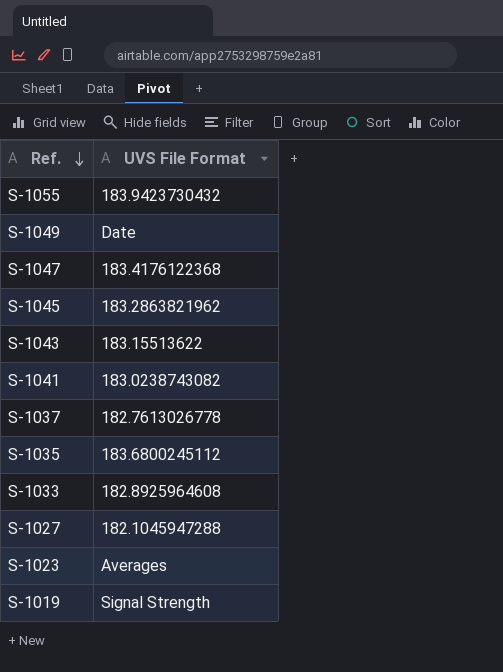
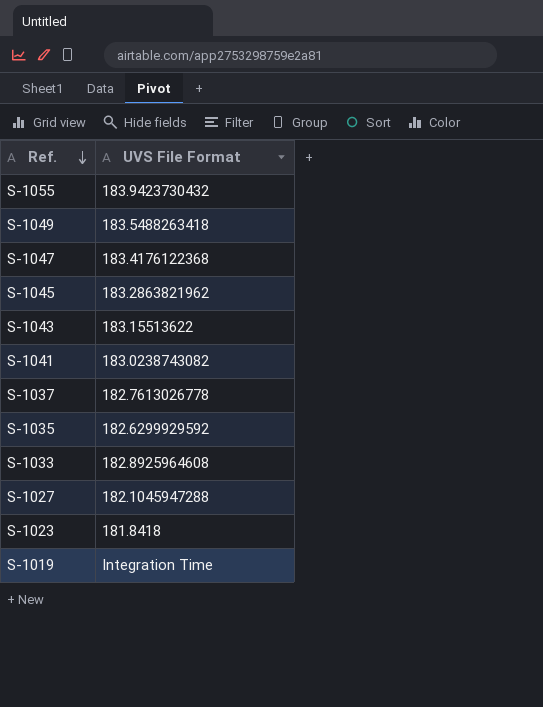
S-1049 | UVS File Format: Date -> 183.5488263418
S-1035 | UVS File Format: 183.6800245112 -> 182.6299929592
S-1023 | UVS File Format: Averages -> 181.8418
S-1019 | UVS File Format: Signal Strength -> Integration Time

